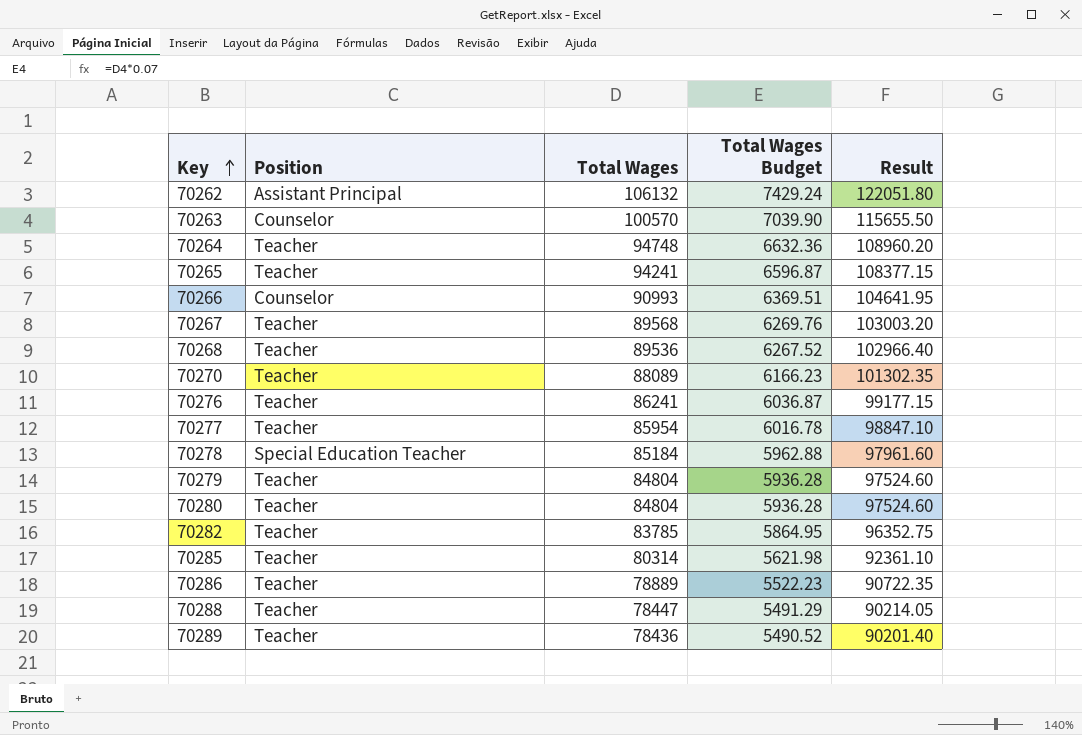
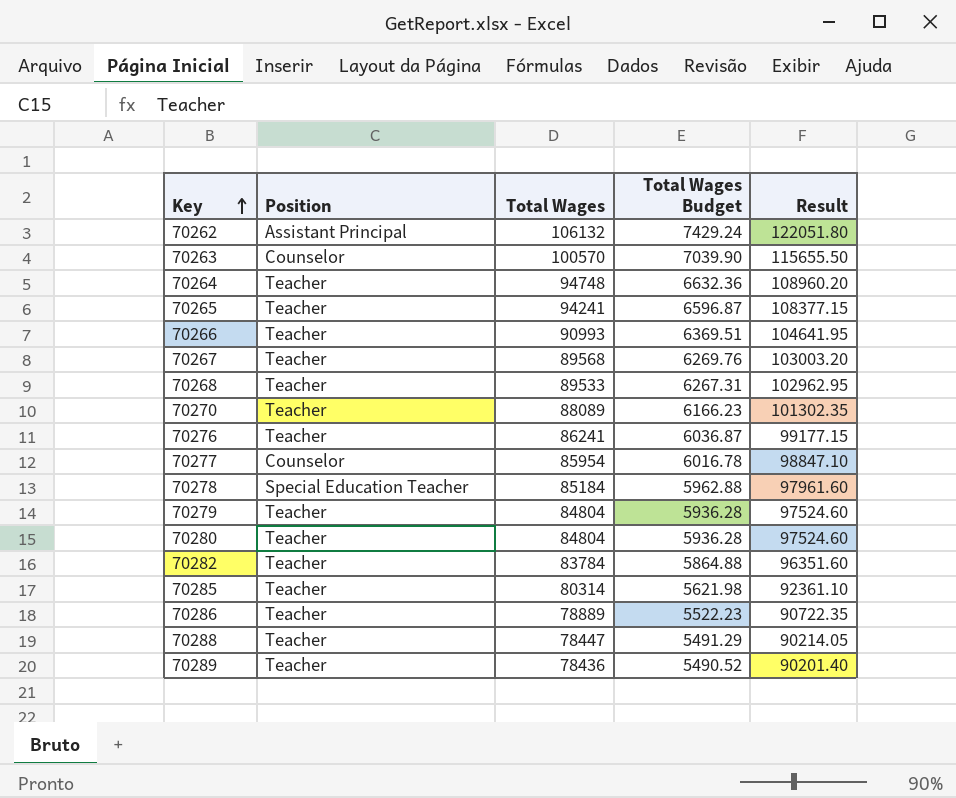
70266 | Position: Counselor -> Teacher
70268 | Total Wages: 89536 -> 89533
70268 | Total Wages Budget: 6267.52 -> 6267.31
70268 | Result: 102966.40 -> 102962.95
70277 | Position: Teacher -> Counselor
70282 | Total Wages: 83785 -> 83784
70282 | Total Wages Budget: 5864.95 -> 5864.88
70282 | Result: 96352.75 -> 96351.60

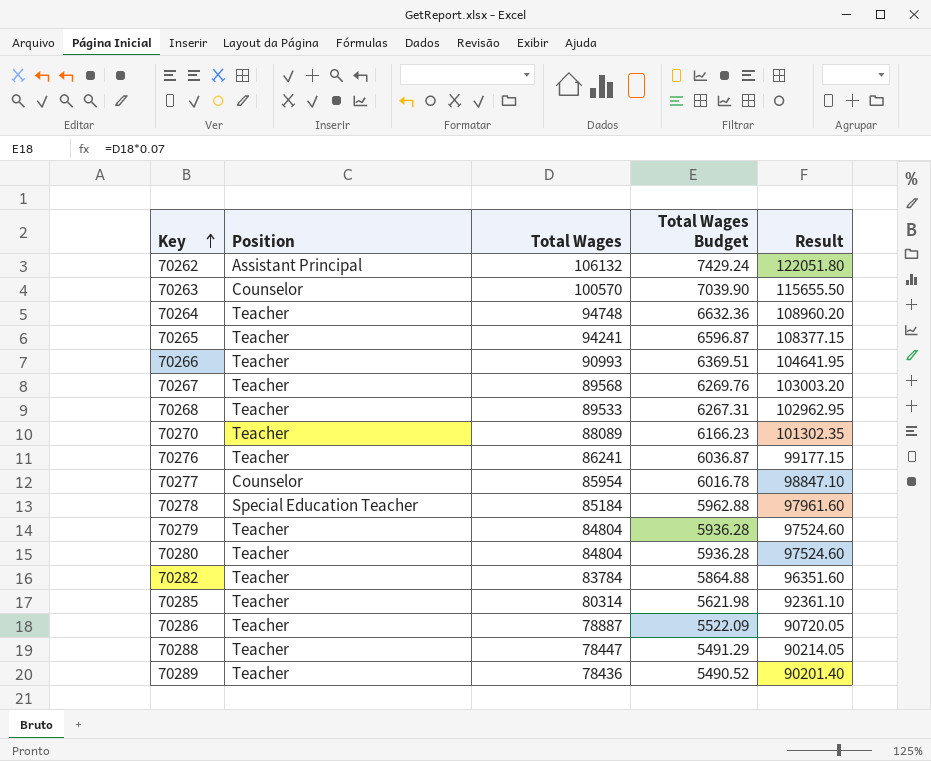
70286 | Total Wages: 78889 -> 78887
70286 | Total Wages Budget: 5522.23 -> 5522.09
70286 | Result: 90722.35 -> 90720.05

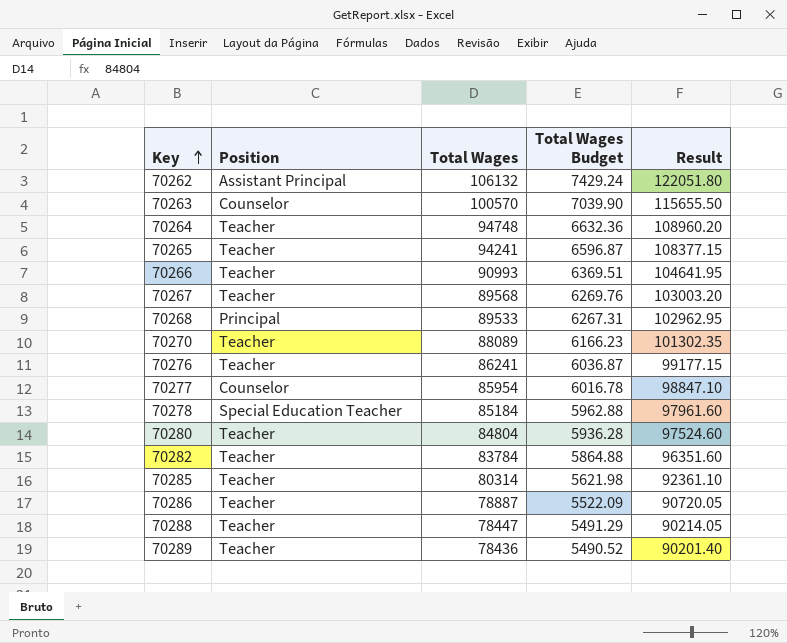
row 70279: Teacher | 84804 | 5936.28 | 97524.60 -> none
70268 | Position: Teacher -> Principal

